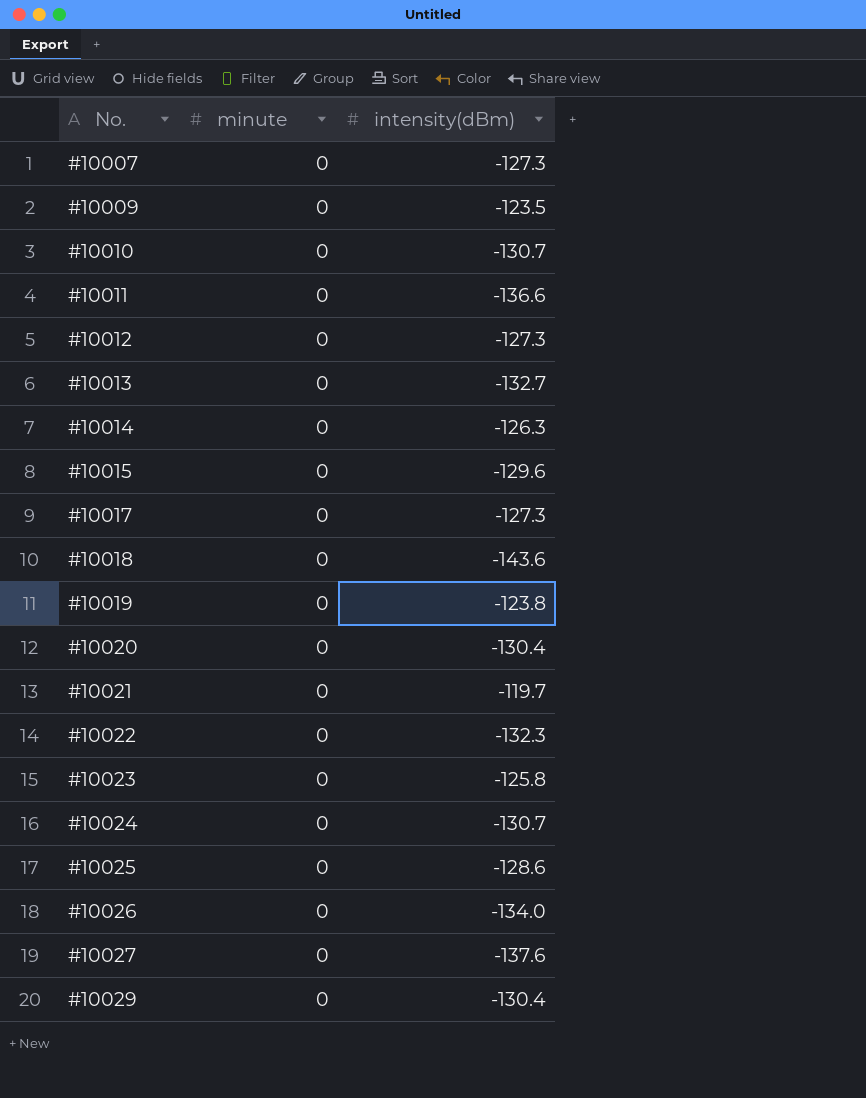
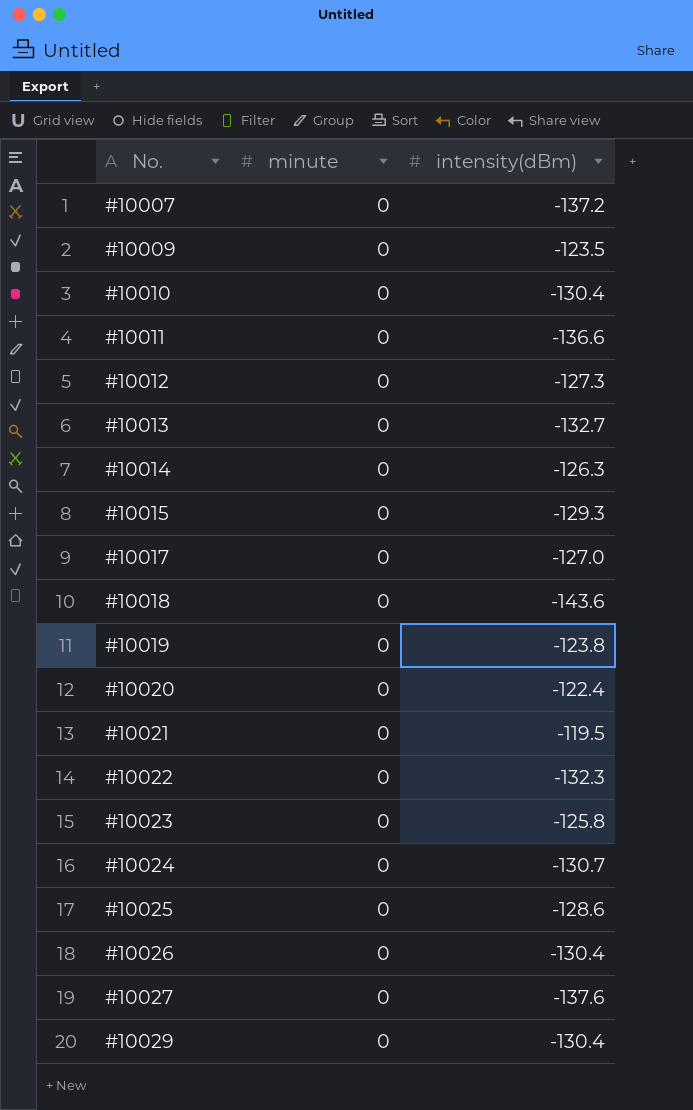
#10007 | intensity(dBm): -127.3 -> -137.2
#10010 | intensity(dBm): -130.7 -> -130.4
#10015 | intensity(dBm): -129.6 -> -129.3
#10017 | intensity(dBm): -127.3 -> -127.0
#10020 | intensity(dBm): -130.4 -> -122.4
#10021 | intensity(dBm): -119.7 -> -119.5
#10026 | intensity(dBm): -134.0 -> -130.4

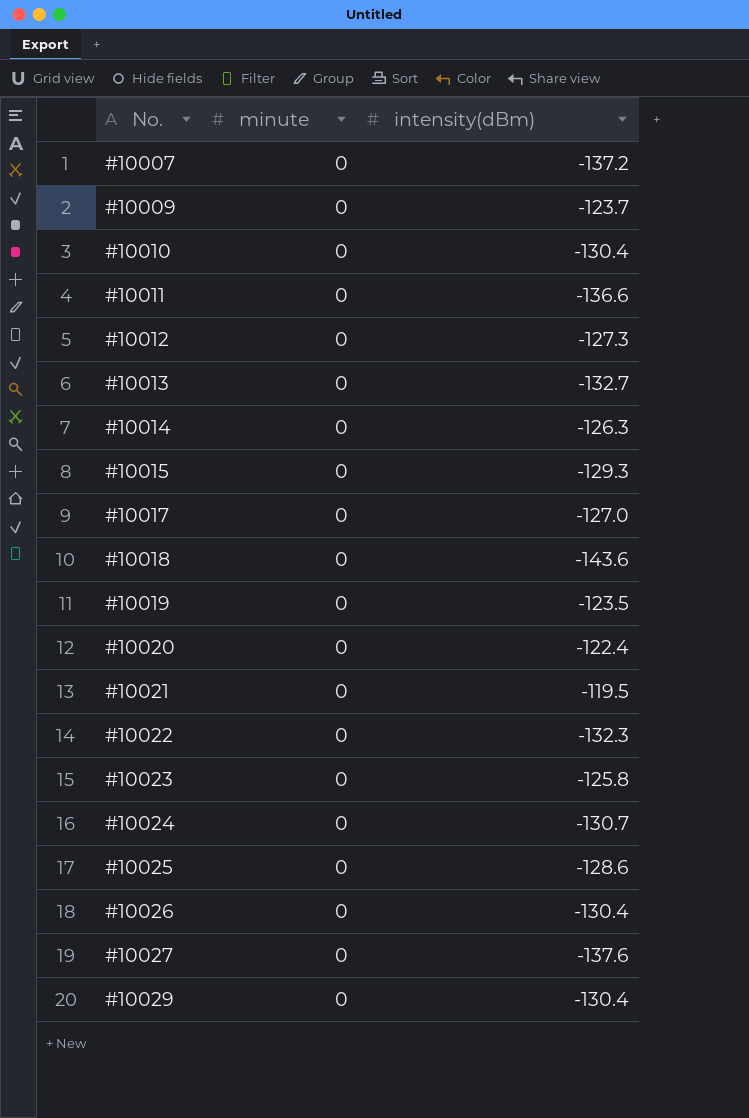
#10009 | intensity(dBm): -123.5 -> -123.7
#10019 | intensity(dBm): -123.8 -> -123.5

